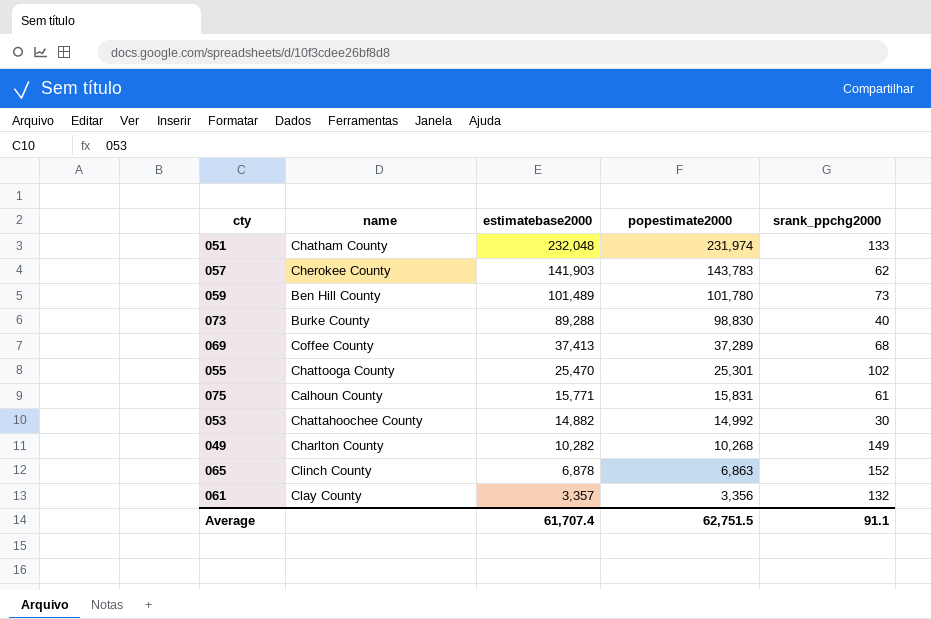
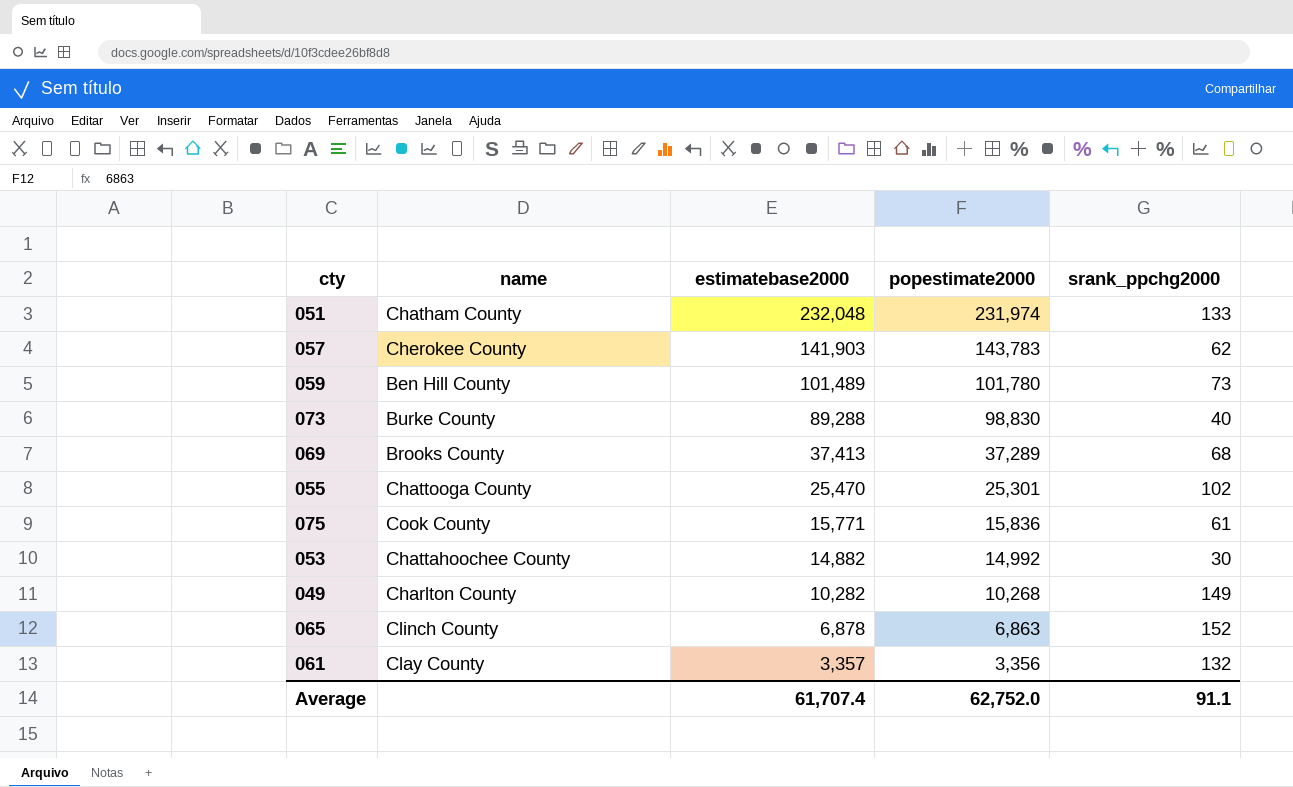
069 | name: Coffee County -> Brooks County
075 | name: Calhoun County -> Cook County
075 | popestimate2000: 15,831 -> 15,836
Average | popestimate2000: 62,751.5 -> 62,752.0

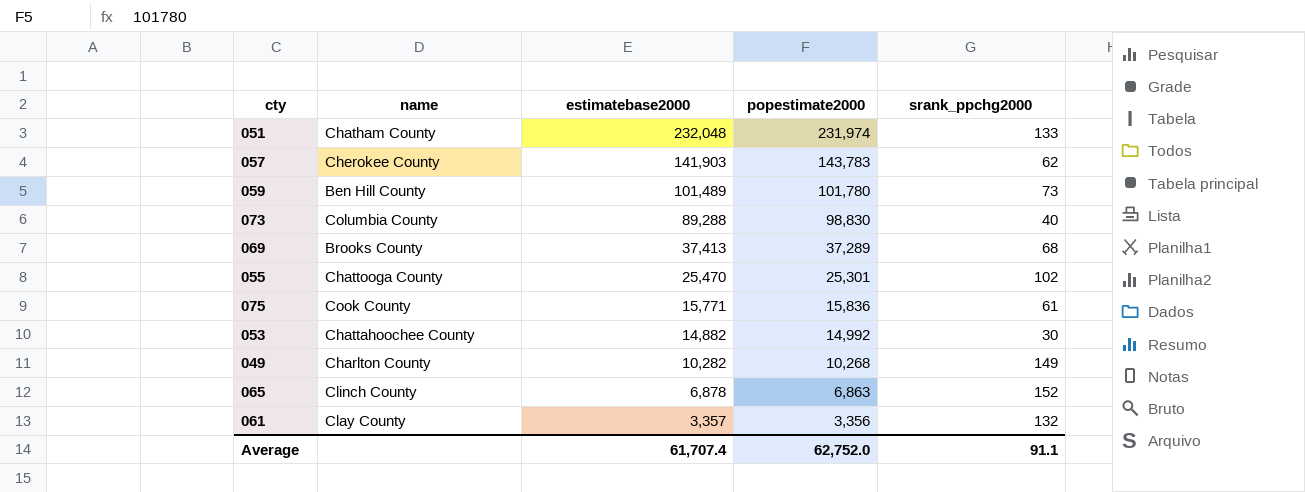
073 | name: Burke County -> Columbia County

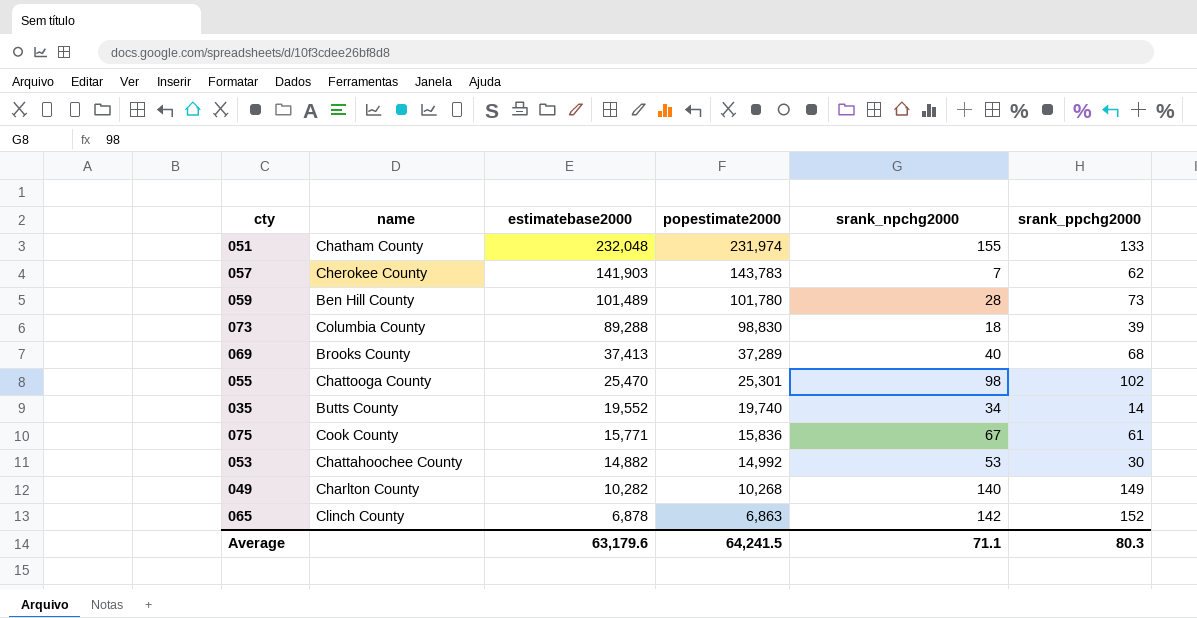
column srank_npchg2000 | position: none -> 5
row 061: Clay County | 3,357 | 3,356 | 132 -> none
073 | srank_ppchg2000: 40 -> 39
row 035: none -> Butts County | 19,552 | 19,740 | 34 | 14
Average | estimatebase2000: 61,707.4 -> 63,179.6
Average | popestimate2000: 62,752.0 -> 64,241.5
Average | srank_ppchg2000: 91.1 -> 80.3

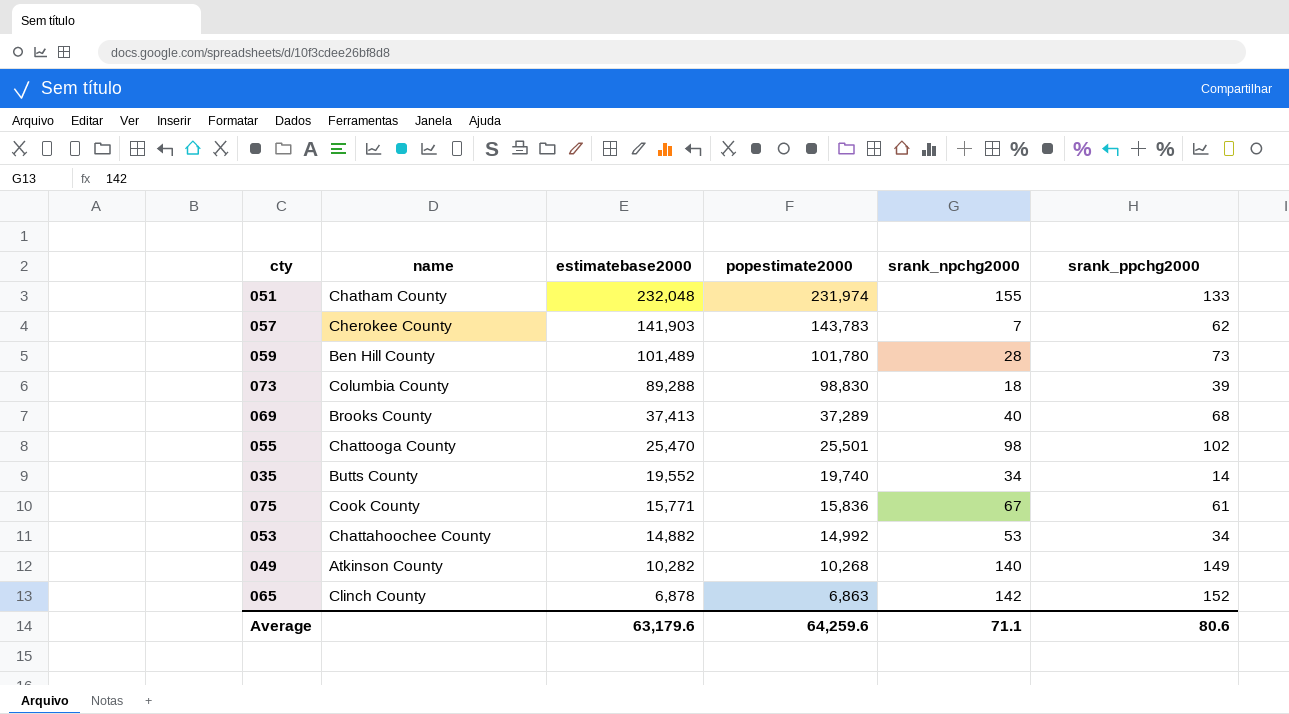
055 | popestimate2000: 25,301 -> 25,501
053 | srank_ppchg2000: 30 -> 34
049 | name: Charlton County -> Atkinson County
Average | popestimate2000: 64,241.5 -> 64,259.6
Average | srank_ppchg2000: 80.3 -> 80.6

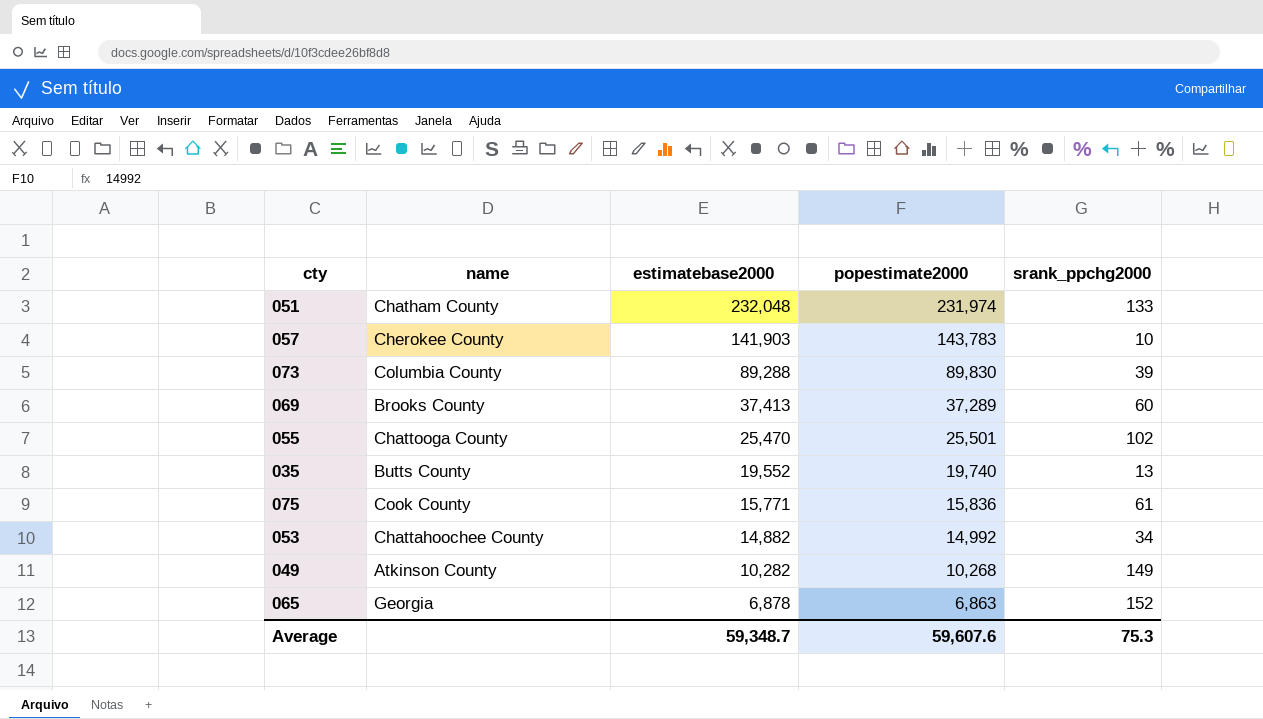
column srank_npchg2000 | position: 5 -> none
row 059: Ben Hill County | 101,489 | 101,780 | 28 | 73 -> none
057 | srank_ppchg2000: 62 -> 10
073 | popestimate2000: 98,830 -> 89,830
069 | srank_ppchg2000: 68 -> 60
035 | srank_ppchg2000: 14 -> 13
065 | name: Clinch County -> Georgia
Average | estimatebase2000: 63,179.6 -> 59,348.7
Average | popestimate2000: 64,259.6 -> 59,607.6
Average | srank_ppchg2000: 80.6 -> 75.3

